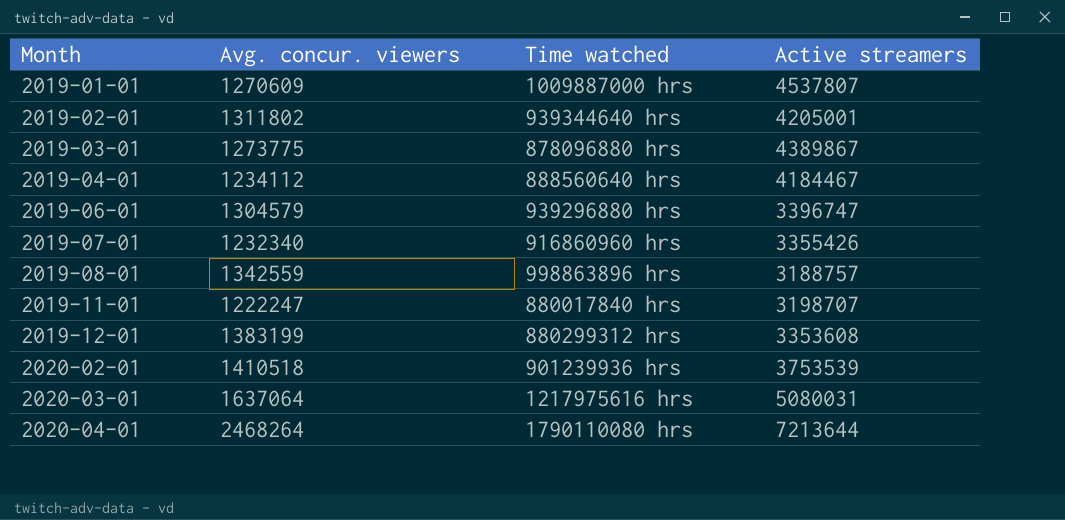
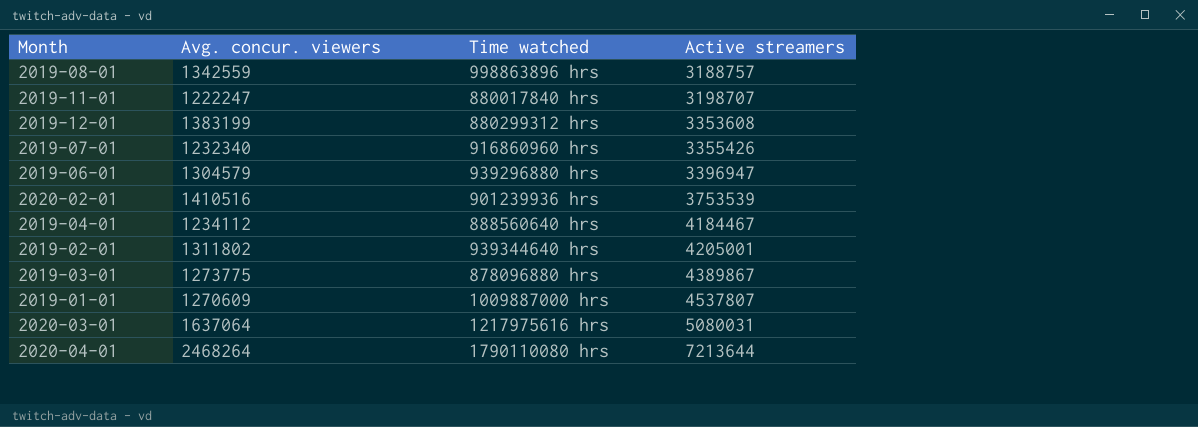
row order: Month ascending -> Active streamers ascending
2019-06-01 | Active streamers: 3396747 -> 3396947
2020-02-01 | Avg. concur. viewers: 1410518 -> 1410516

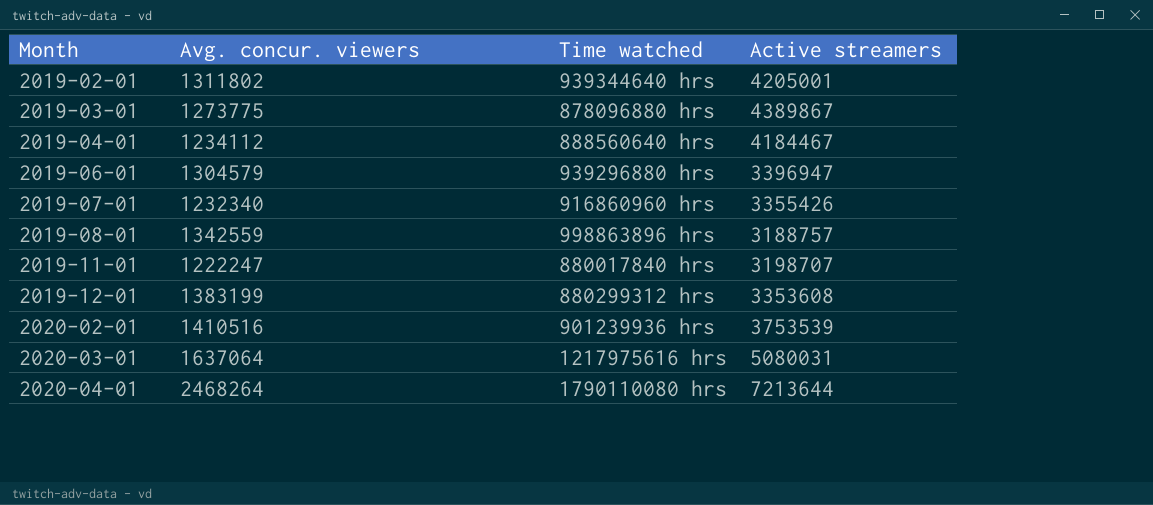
row order: Active streamers ascending -> Month ascending
row 2019-01-01: 1270609 | 1009887000 hrs | 4537807 -> none

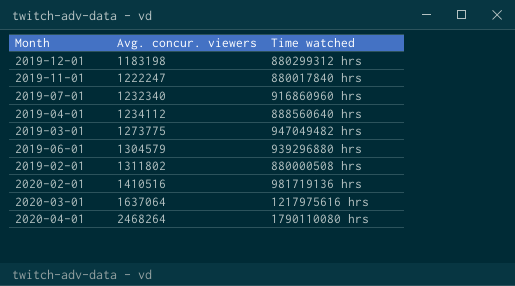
row order: Month ascending -> Avg. concur. viewers ascending
column Active streamers | position: 4 -> none
row 2019-08-01: 1342559 | 998863896 hrs | 3188757 -> none
2019-12-01 | Avg. concur. viewers: 1383199 -> 1183198
2019-03-01 | Time watched: 878096880 hrs -> 947049482 hrs
2019-02-01 | Time watched: 939344640 hrs -> 880000508 hrs
2020-02-01 | Time watched: 901239936 hrs -> 981719136 hrs

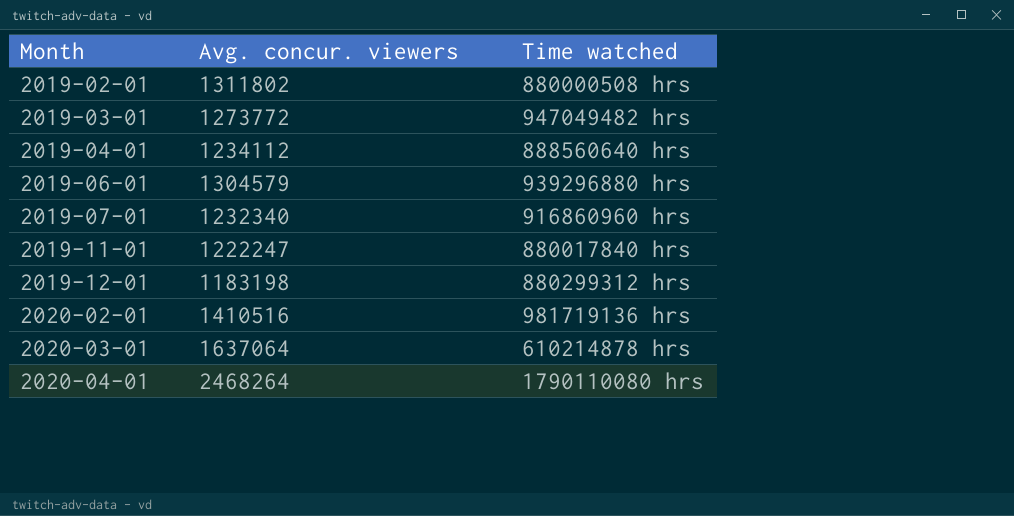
row order: Avg. concur. viewers ascending -> Month ascending
2019-03-01 | Avg. concur. viewers: 1273775 -> 1273772
2020-03-01 | Time watched: 1217975616 hrs -> 610214878 hrs

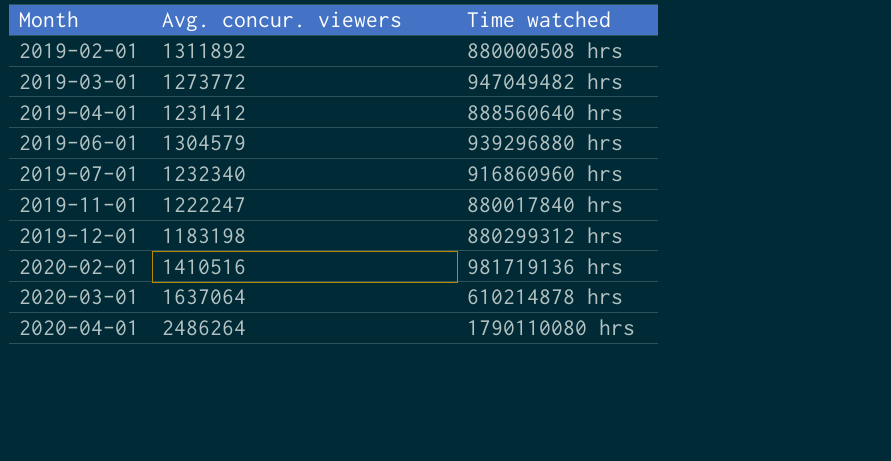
2019-02-01 | Avg. concur. viewers: 1311802 -> 1311892
2019-04-01 | Avg. concur. viewers: 1234112 -> 1231412
2020-04-01 | Avg. concur. viewers: 2468264 -> 2486264

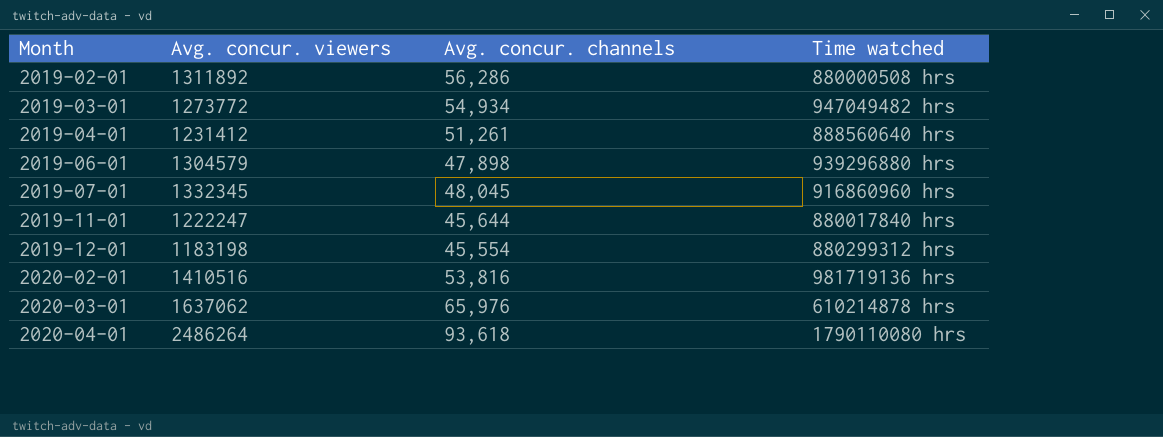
column Avg. concur. channels | position: none -> 3
2019-07-01 | Avg. concur. viewers: 1232340 -> 1332345
2020-03-01 | Avg. concur. viewers: 1637064 -> 1637062

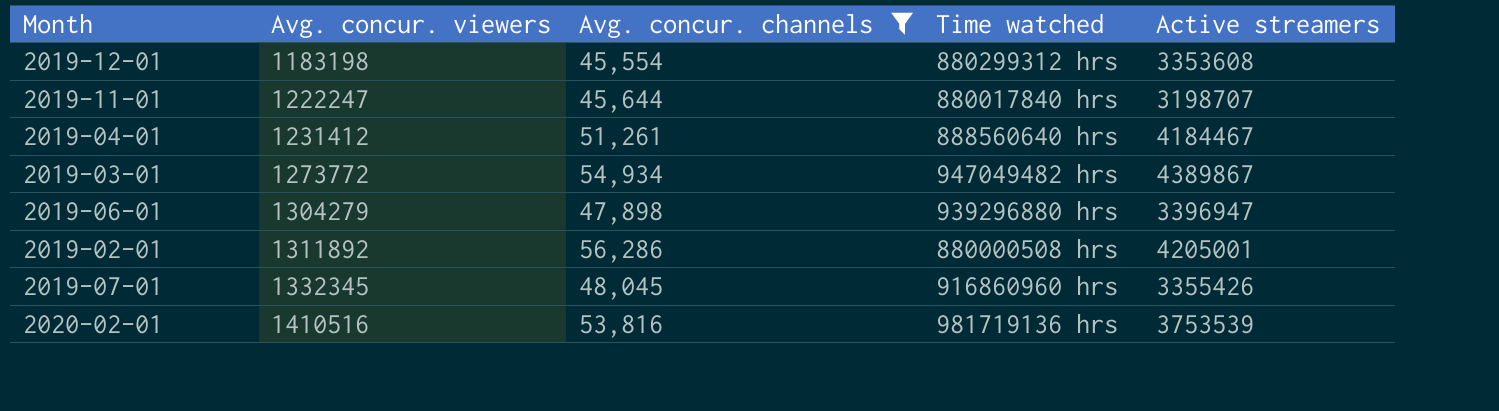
filter: none -> Avg. concur. channels <= 56,286
row order: Month ascending -> Avg. concur. viewers ascending
column Active streamers | position: none -> 5
2019-06-01 | Avg. concur. viewers: 1304579 -> 1304279

